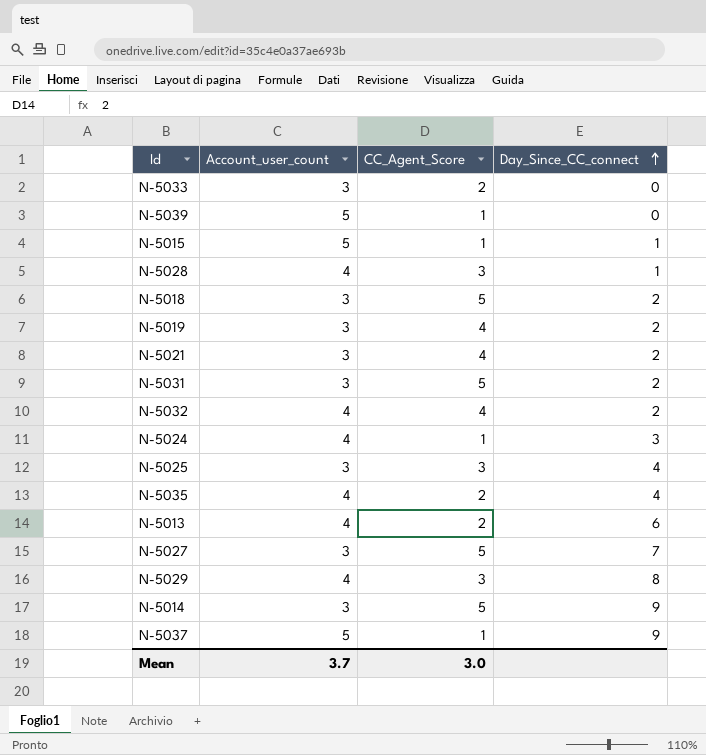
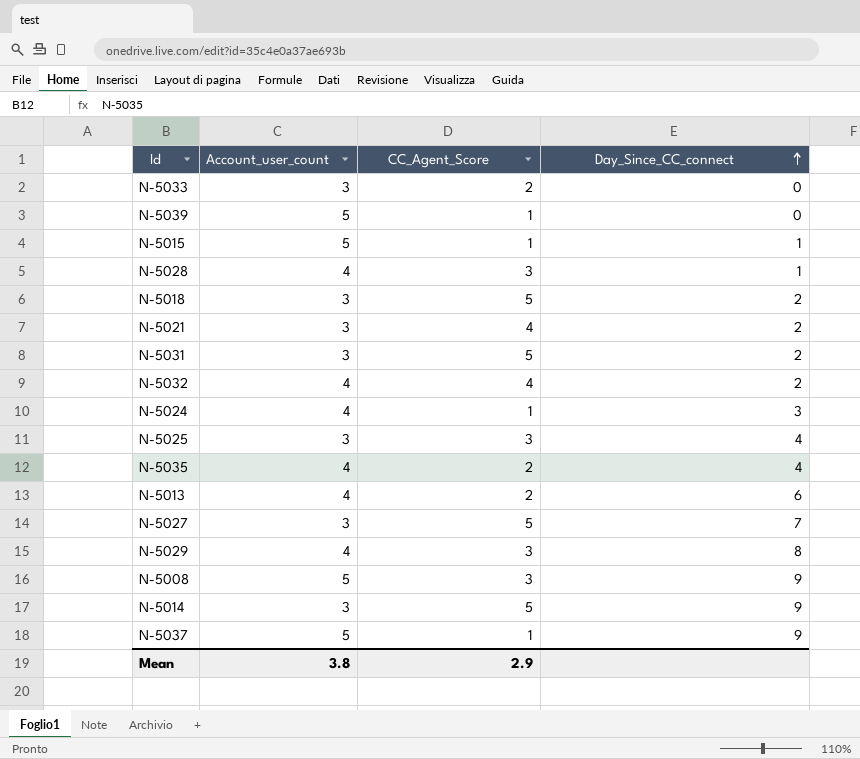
row N-5019: 3 | 4 | 2 -> none
row N-5008: none -> 5 | 3 | 9
Mean | Account_user_count: 3.7 -> 3.8
Mean | CC_Agent_Score: 3.0 -> 2.9

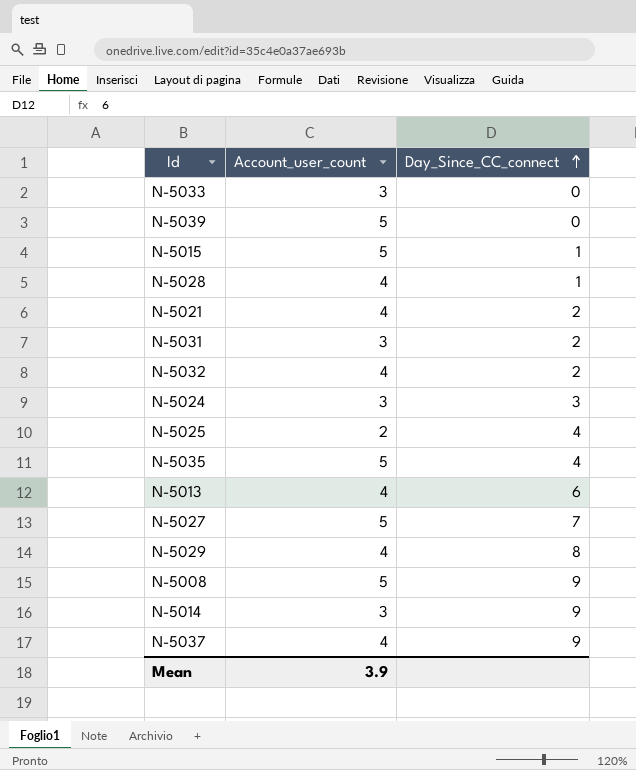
column CC_Agent_Score | position: 3 -> none
row N-5018: 3 | 5 | 2 -> none
N-5021 | Account_user_count: 3 -> 4
N-5024 | Account_user_count: 4 -> 3
N-5025 | Account_user_count: 3 -> 2
N-5035 | Account_user_count: 4 -> 5
N-5027 | Account_user_count: 3 -> 5
N-5037 | Account_user_count: 5 -> 4
Mean | Account_user_count: 3.8 -> 3.9

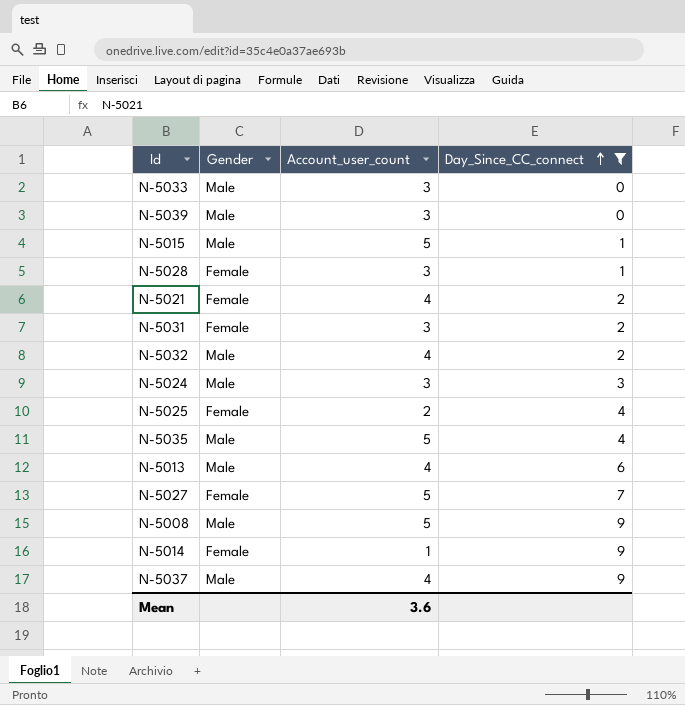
filter: none -> Day_Since_CC_connect != 8
column Gender | position: none -> 2
N-5039 | Account_user_count: 5 -> 3
N-5028 | Account_user_count: 4 -> 3
N-5014 | Account_user_count: 3 -> 1
Mean | Account_user_count: 3.9 -> 3.6

